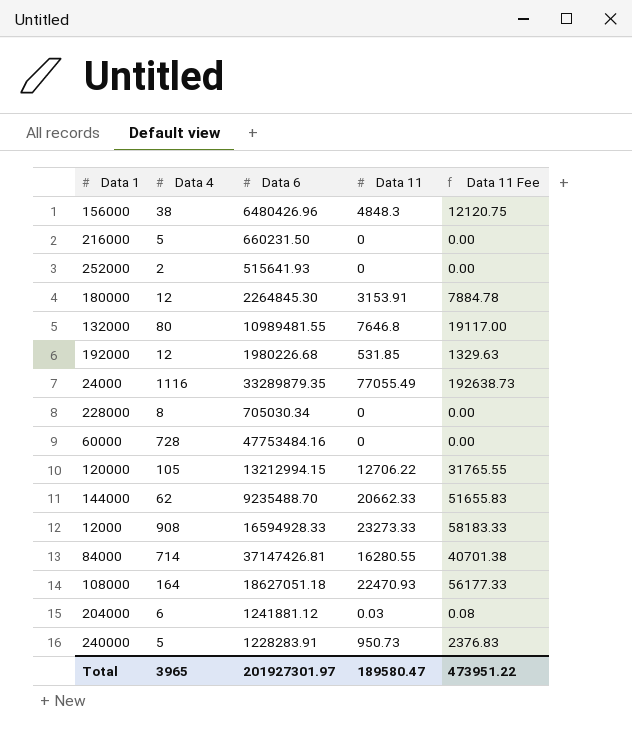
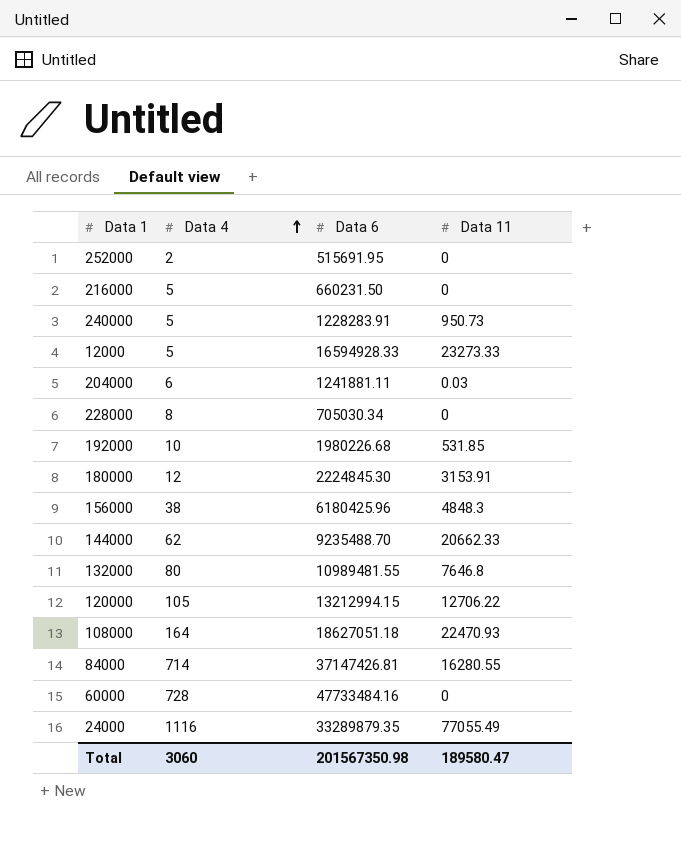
row order: none -> Data 4 ascending
column Data 11 Fee | formula: [Data 11] * 2.5 -> none
252000 | Data 6: 515641.93 -> 515691.95
12000 | Data 4: 908 -> 5
204000 | Data 6: 1241881.12 -> 1241881.11
192000 | Data 4: 12 -> 10
180000 | Data 6: 2264845.30 -> 2224845.30
156000 | Data 6: 6480426.96 -> 6180425.96
60000 | Data 6: 47753484.16 -> 47733484.16
Total | Data 4: 3965 -> 3060
Total | Data 6: 201927301.97 -> 201567350.98

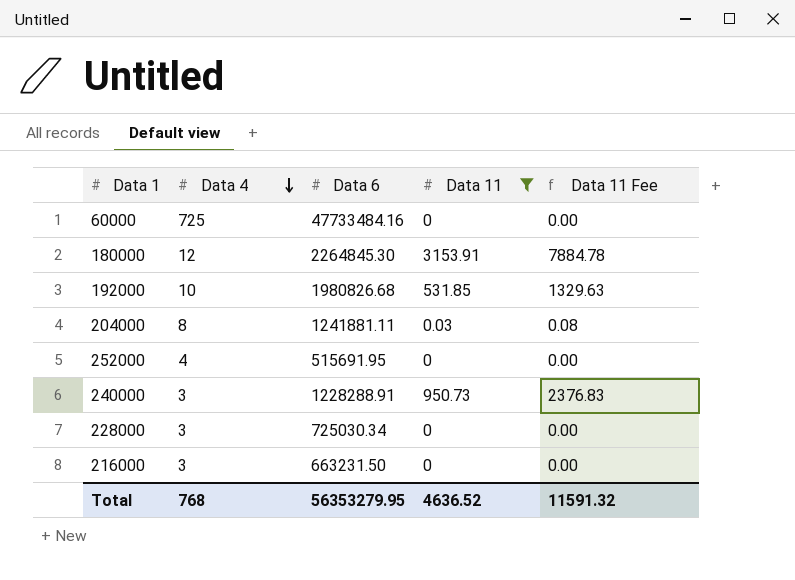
filter: none -> Data 11 <= 3153.91
row order: Data 4 ascending -> Data 4 descending
column Data 11 Fee | formula: none -> [Data 11] * 2.5
60000 | Data 4: 728 -> 725
180000 | Data 6: 2224845.30 -> 2264845.30
192000 | Data 6: 1980226.68 -> 1980826.68
204000 | Data 4: 6 -> 8
252000 | Data 4: 2 -> 4
240000 | Data 4: 5 -> 3
240000 | Data 6: 1228283.91 -> 1228288.91
228000 | Data 4: 8 -> 3
228000 | Data 6: 705030.34 -> 725030.34
216000 | Data 4: 5 -> 3
216000 | Data 6: 660231.50 -> 663231.50
Total | Data 4: 3060 -> 768
Total | Data 6: 201567350.98 -> 56353279.95
Total | Data 11: 189580.47 -> 4636.52

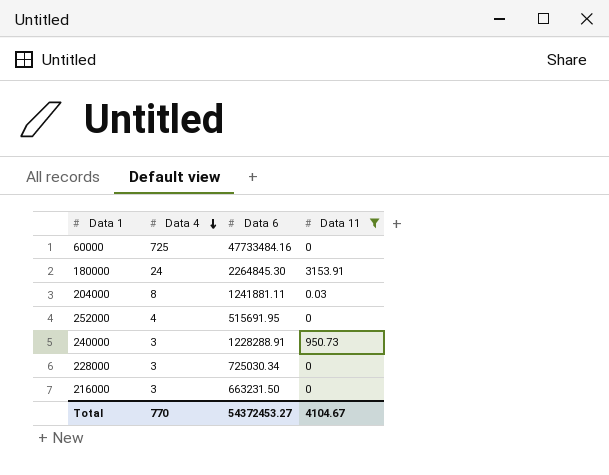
column Data 11 Fee | formula: [Data 11] * 2.5 -> none
row 192000: 10 | 1980826.68 | 531.85 | 1329.63 -> none
180000 | Data 4: 12 -> 24
Total | Data 4: 768 -> 770
Total | Data 6: 56353279.95 -> 54372453.27
Total | Data 11: 4636.52 -> 4104.67

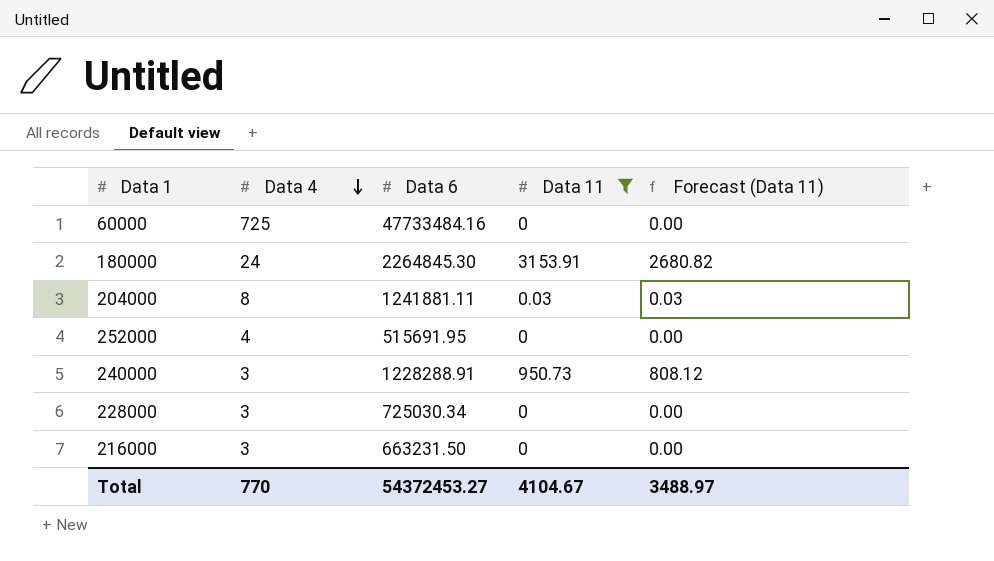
column Forecast (Data 11) | formula: none -> [Data 11] * 0.85

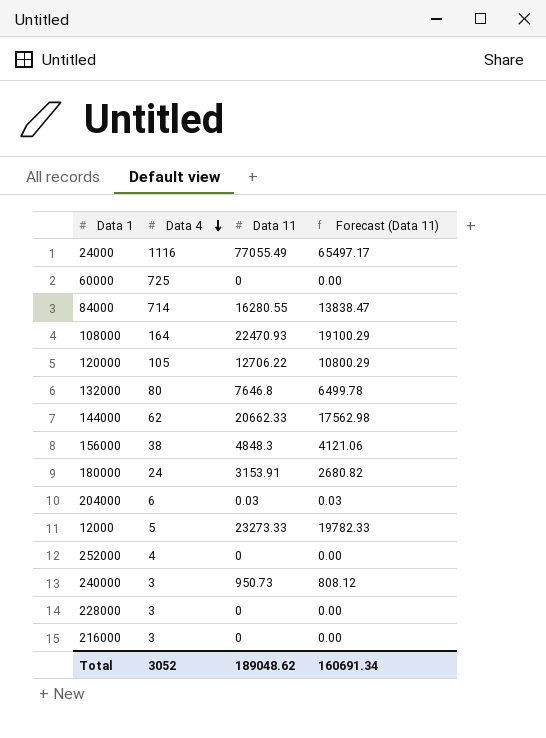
filter: Data 11 <= 3153.91 -> none
column Data 6 | position: 3 -> none
204000 | Data 4: 8 -> 6
Total | Data 4: 770 -> 3052
Total | Data 11: 4104.67 -> 189048.62
Total | Forecast (Data 11): 3488.97 -> 160691.34

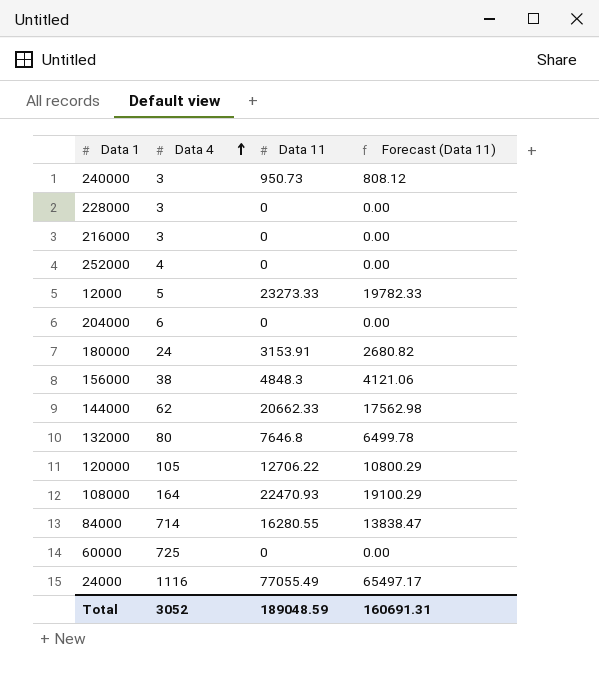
row order: Data 4 descending -> Data 4 ascending
204000 | Data 11: 0.03 -> 0
204000 | Forecast (Data 11): 0.03 -> 0.00
Total | Data 11: 189048.62 -> 189048.59
Total | Forecast (Data 11): 160691.34 -> 160691.31

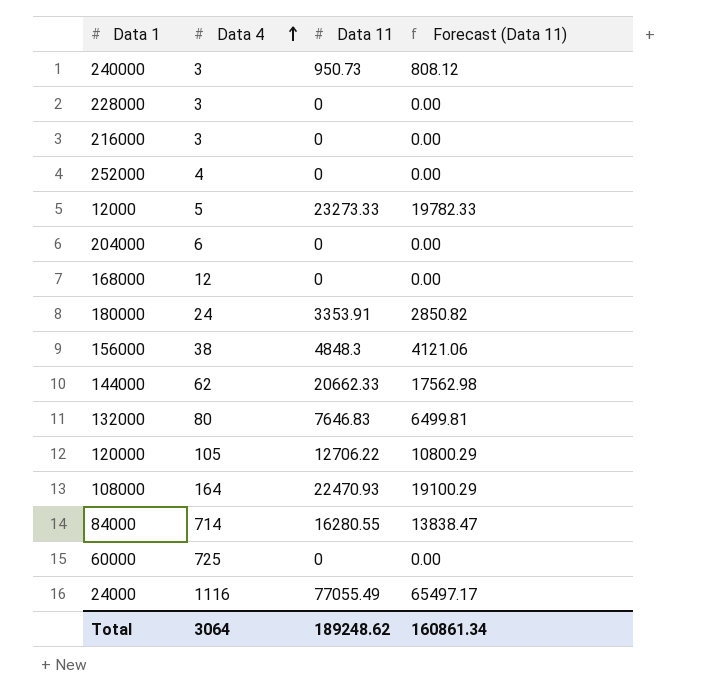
row 168000: none -> 12 | 0 | 0.00
180000 | Data 11: 3153.91 -> 3353.91
180000 | Forecast (Data 11): 2680.82 -> 2850.82
132000 | Data 11: 7646.8 -> 7646.83
132000 | Forecast (Data 11): 6499.78 -> 6499.81
Total | Data 4: 3052 -> 3064
Total | Data 11: 189048.59 -> 189248.62
Total | Forecast (Data 11): 160691.31 -> 160861.34

